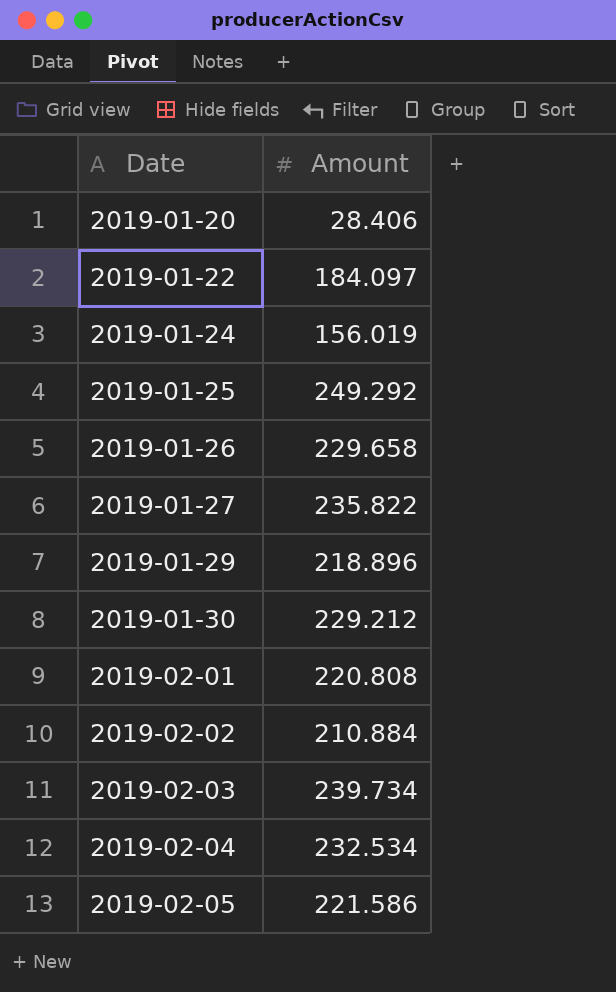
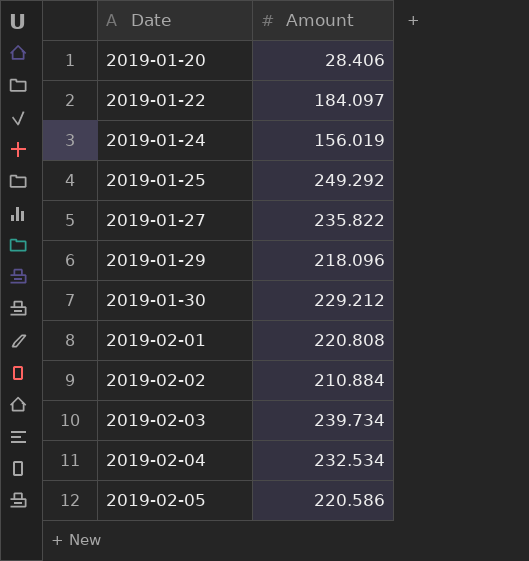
row 2019-01-26: 229.658 -> none
2019-01-29 | Amount: 218.896 -> 218.096
2019-02-05 | Amount: 221.586 -> 220.586

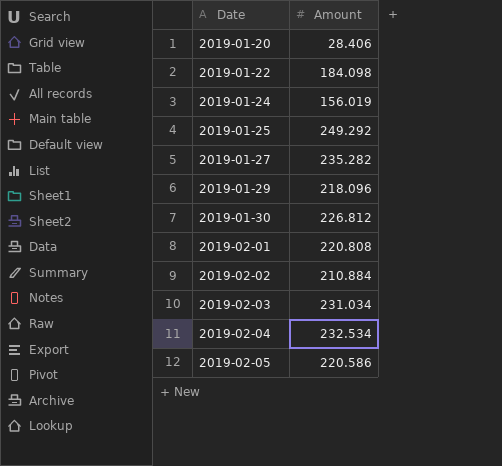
2019-01-22 | Amount: 184.097 -> 184.098
2019-01-27 | Amount: 235.822 -> 235.282
2019-01-30 | Amount: 229.212 -> 226.812
2019-02-03 | Amount: 239.734 -> 231.034

